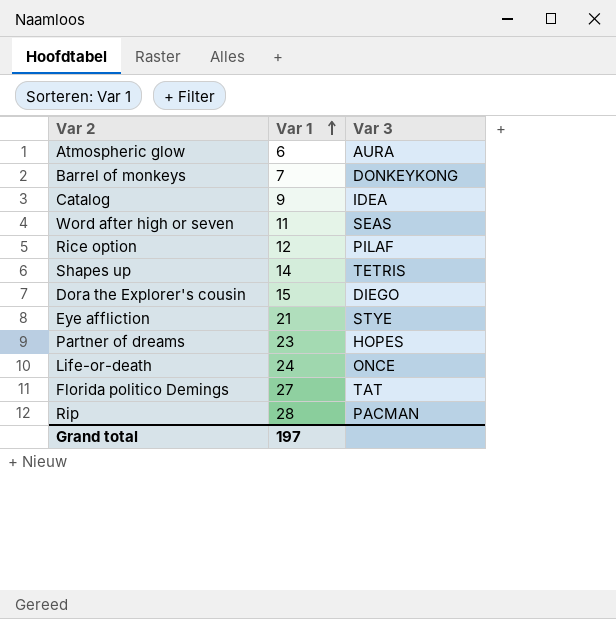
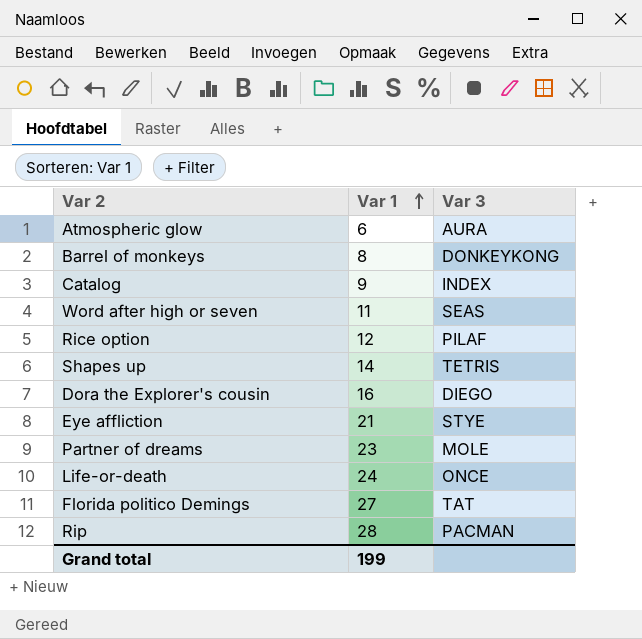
Barrel of monkeys | Var 1: 7 -> 8
Catalog | Var 3: IDEA -> INDEX
Dora the Explorer's cousin | Var 1: 15 -> 16
Partner of dreams | Var 3: HOPES -> MOLE
Grand total | Var 1: 197 -> 199

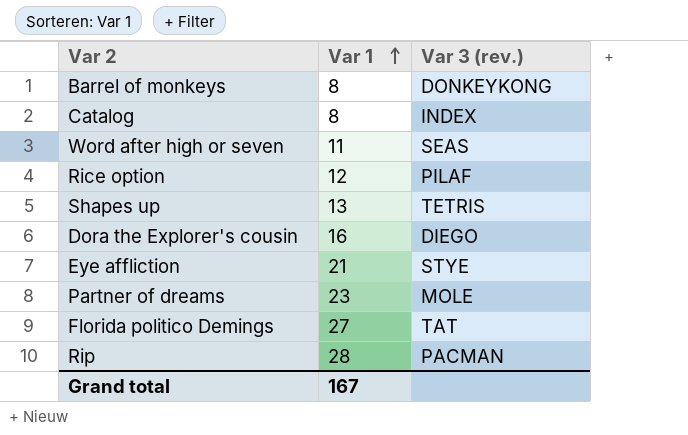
column name: Var 3 -> Var 3 (rev.)
row Atmospheric glow: 6 | AURA -> none
row Life-or-death: 24 | ONCE -> none
Catalog | Var 1: 9 -> 8
Shapes up | Var 1: 14 -> 13
Grand total | Var 1: 199 -> 167

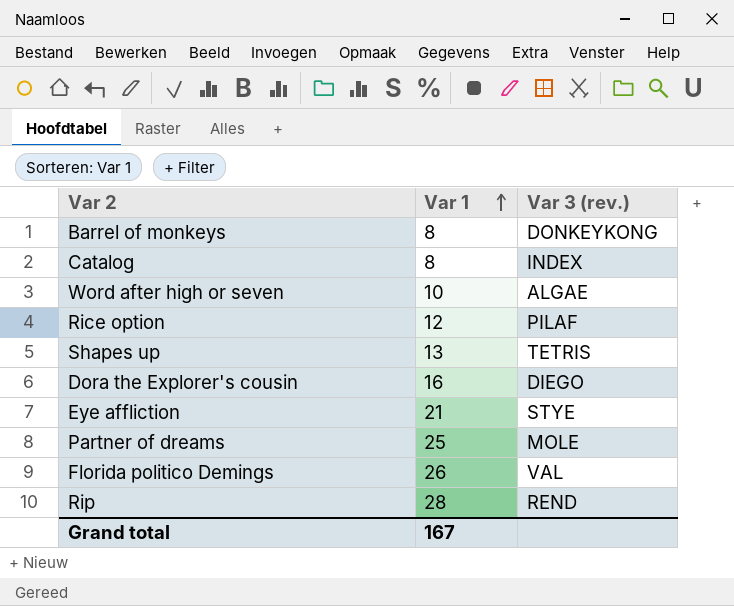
Word after high or seven | Var 1: 11 -> 10
Word after high or seven | Var 3 (rev.): SEAS -> ALGAE
Partner of dreams | Var 1: 23 -> 25
Florida politico Demings | Var 1: 27 -> 26
Florida politico Demings | Var 3 (rev.): TAT -> VAL
Rip | Var 3 (rev.): PACMAN -> REND

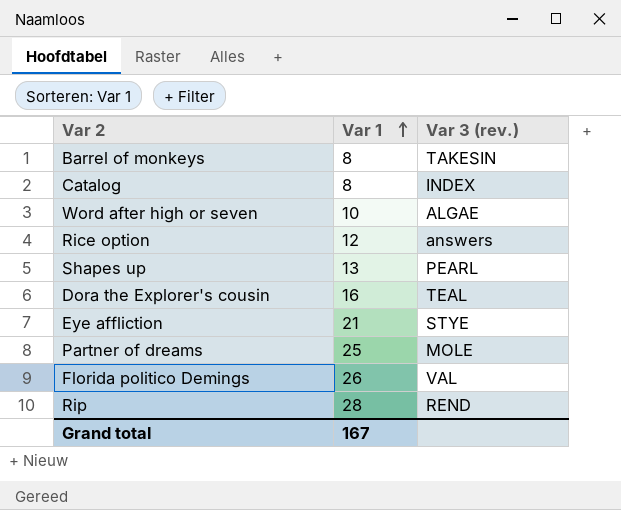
Barrel of monkeys | Var 3 (rev.): DONKEYKONG -> TAKESIN
Rice option | Var 3 (rev.): PILAF -> answers
Shapes up | Var 3 (rev.): TETRIS -> PEARL
Dora the Explorer's cousin | Var 3 (rev.): DIEGO -> TEAL

